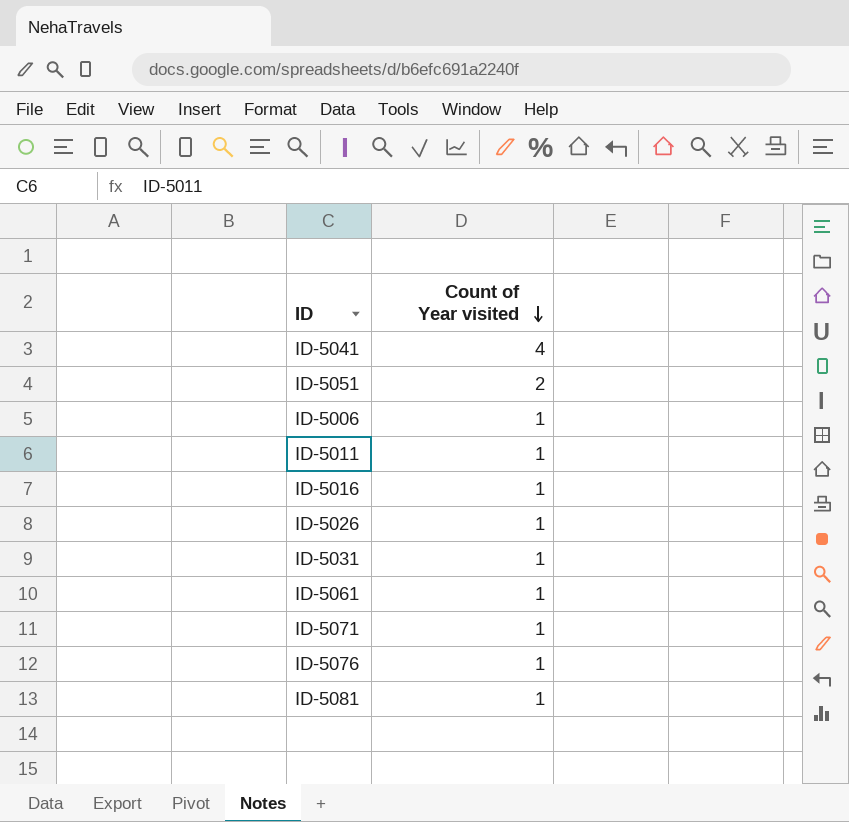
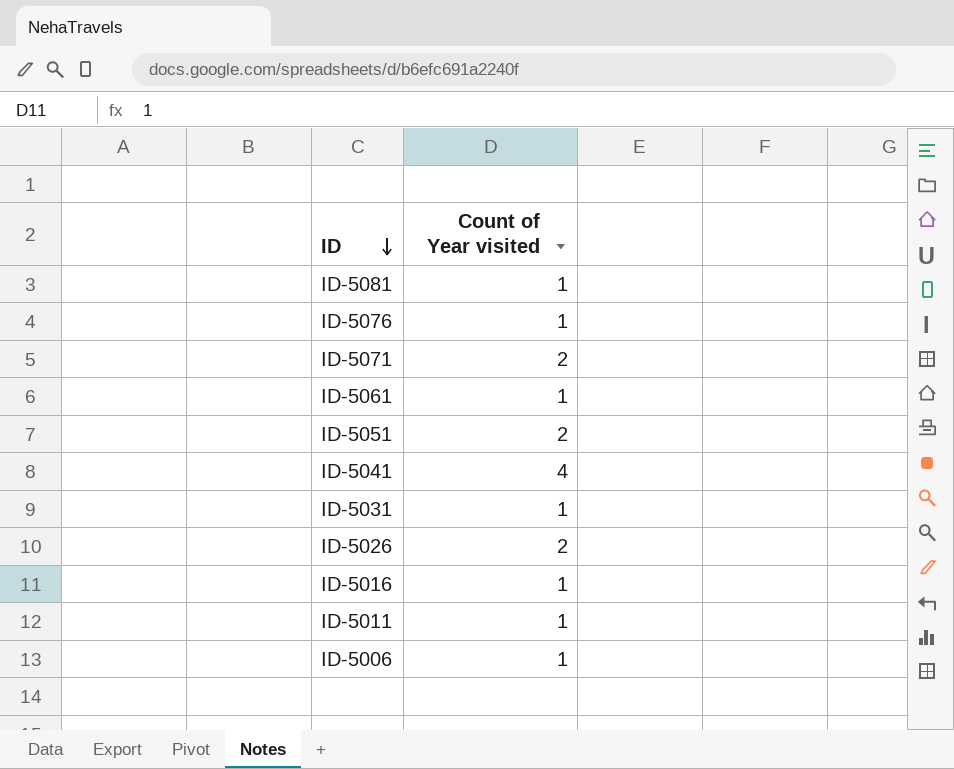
row order: Count of Year visited descending -> ID descending
ID-5071 | Count of Year visited: 1 -> 2
ID-5026 | Count of Year visited: 1 -> 2

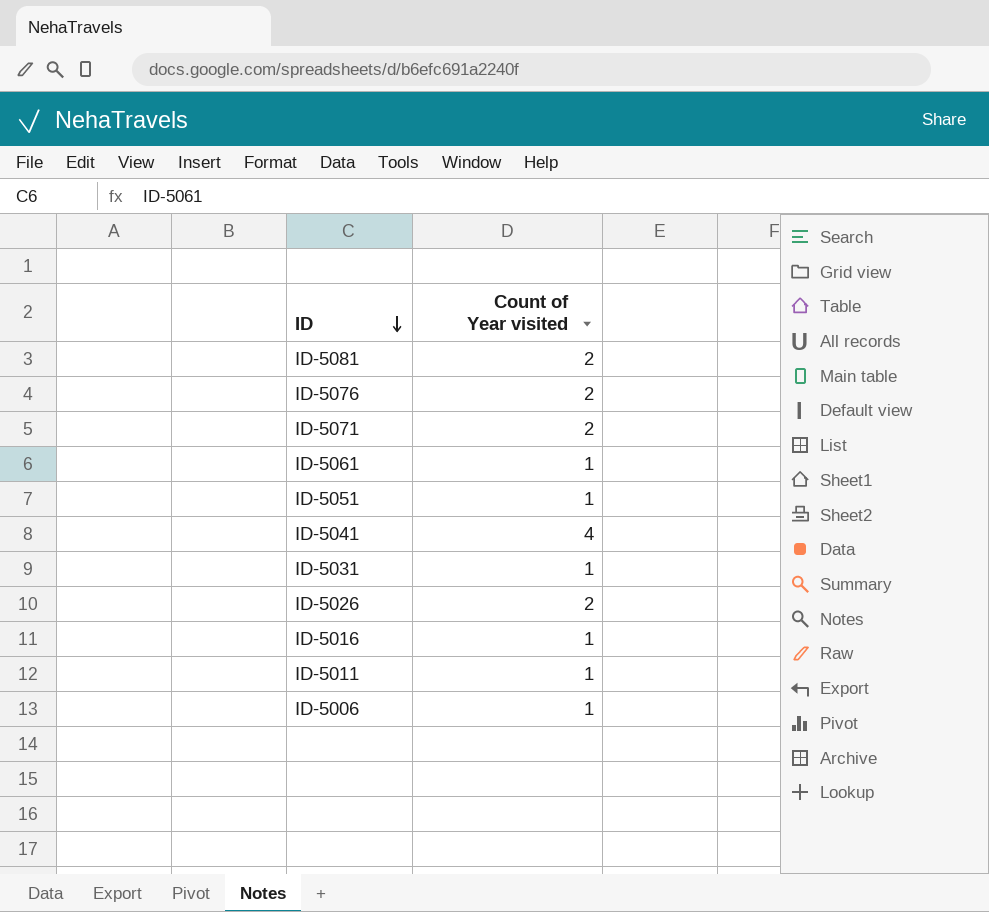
ID-5081 | Count of Year visited: 1 -> 2
ID-5076 | Count of Year visited: 1 -> 2
ID-5051 | Count of Year visited: 2 -> 1

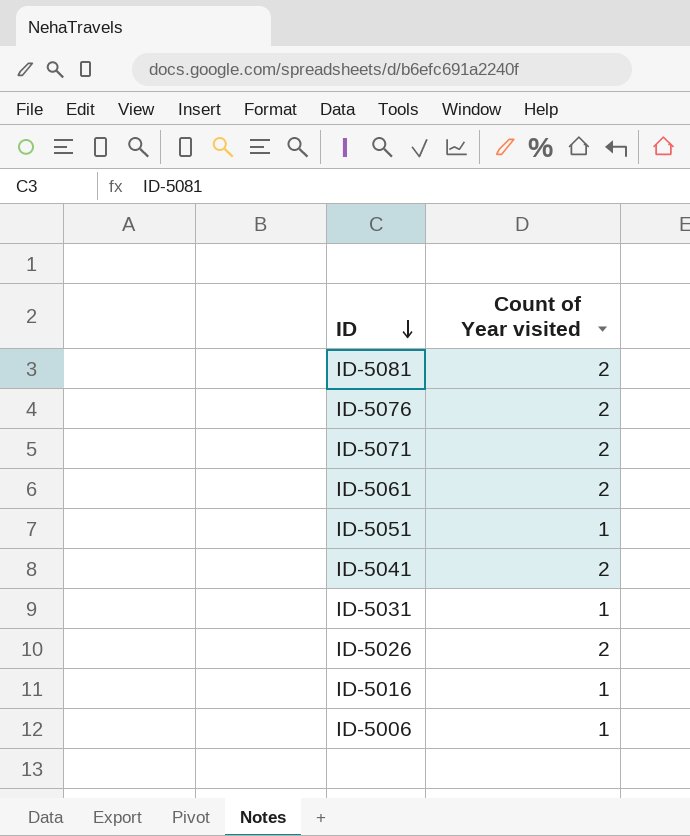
row ID-5011: 1 -> none
ID-5061 | Count of Year visited: 1 -> 2
ID-5041 | Count of Year visited: 4 -> 2

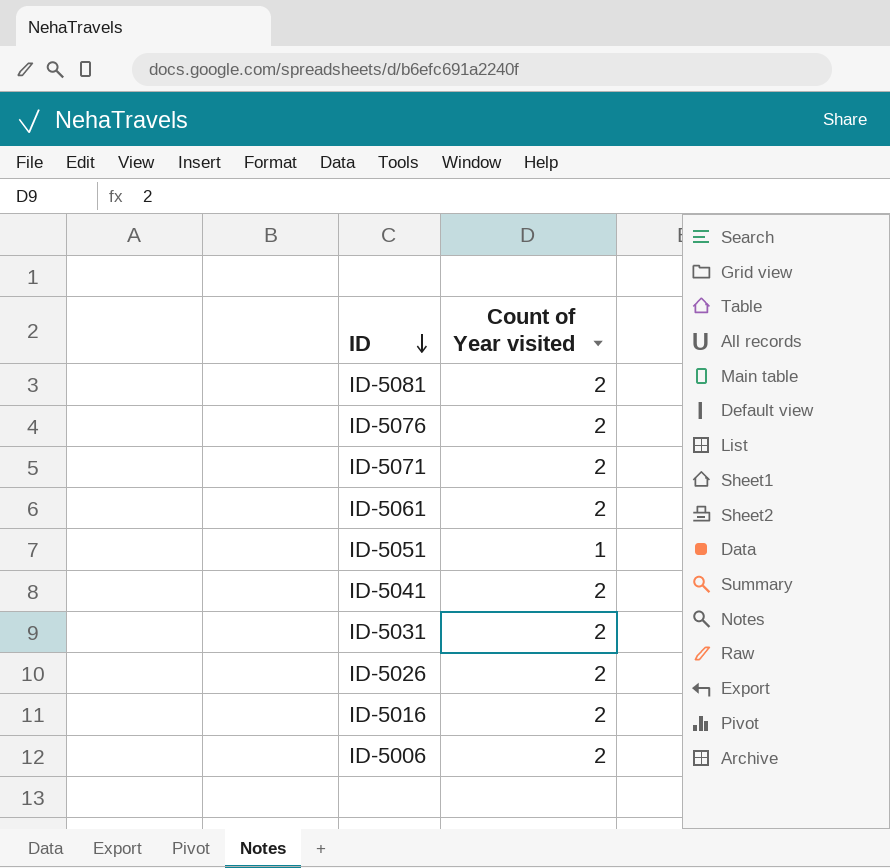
ID-5031 | Count of Year visited: 1 -> 2
ID-5016 | Count of Year visited: 1 -> 2
ID-5006 | Count of Year visited: 1 -> 2

